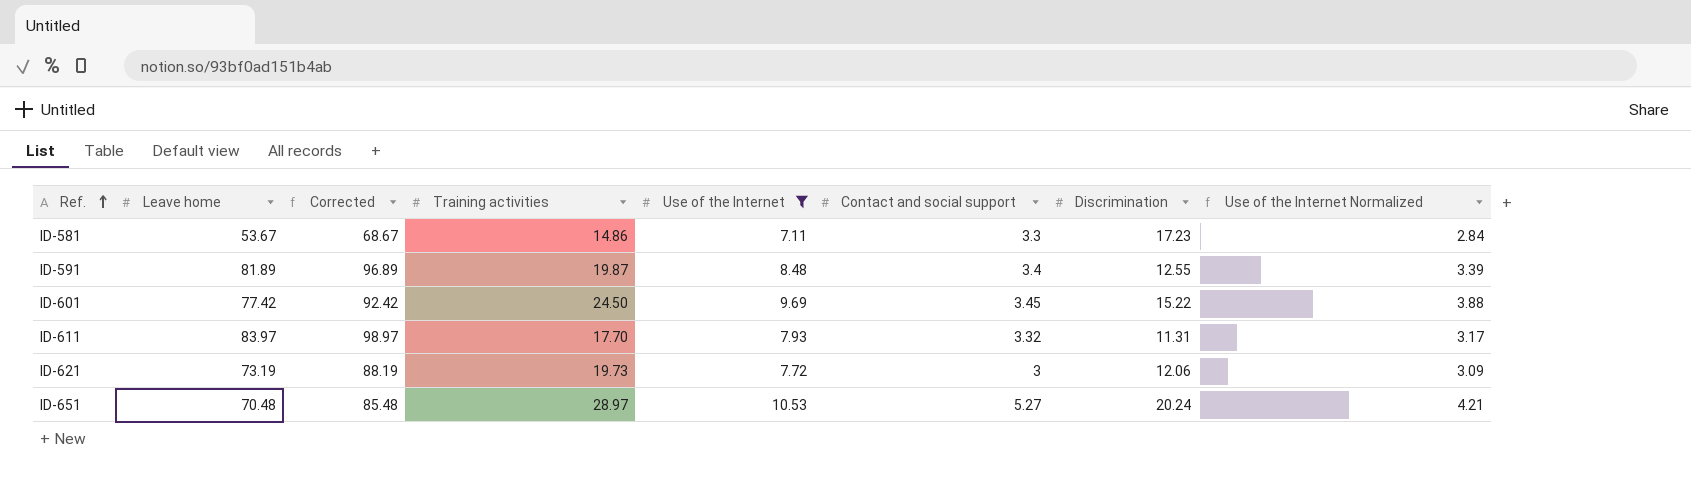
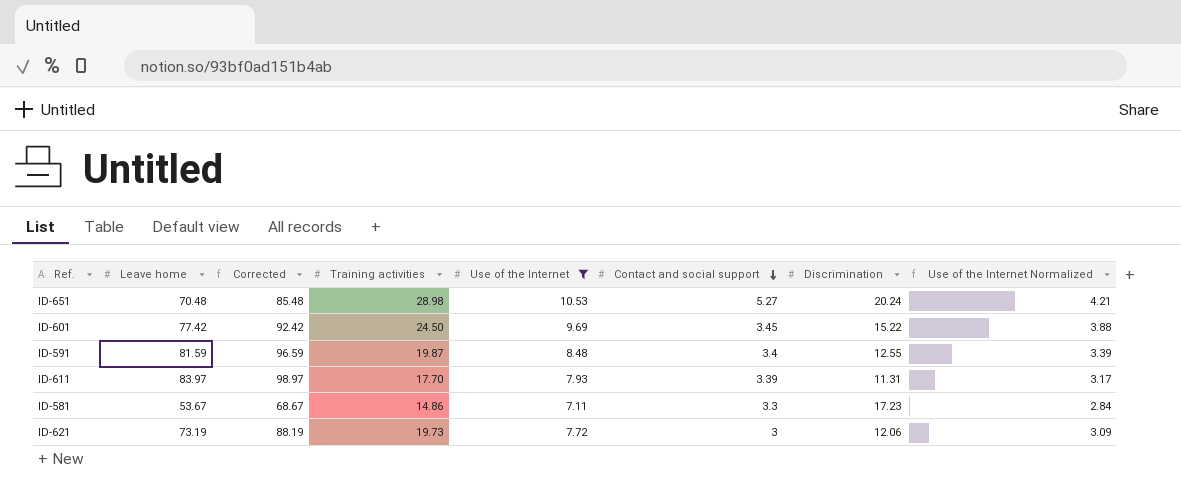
row order: Ref. ascending -> Contact and social support descending
ID-651 | Training activities: 28.97 -> 28.98
ID-591 | Leave home: 81.89 -> 81.59
ID-591 | Corrected: 96.89 -> 96.59
ID-611 | Contact and social support: 3.32 -> 3.39

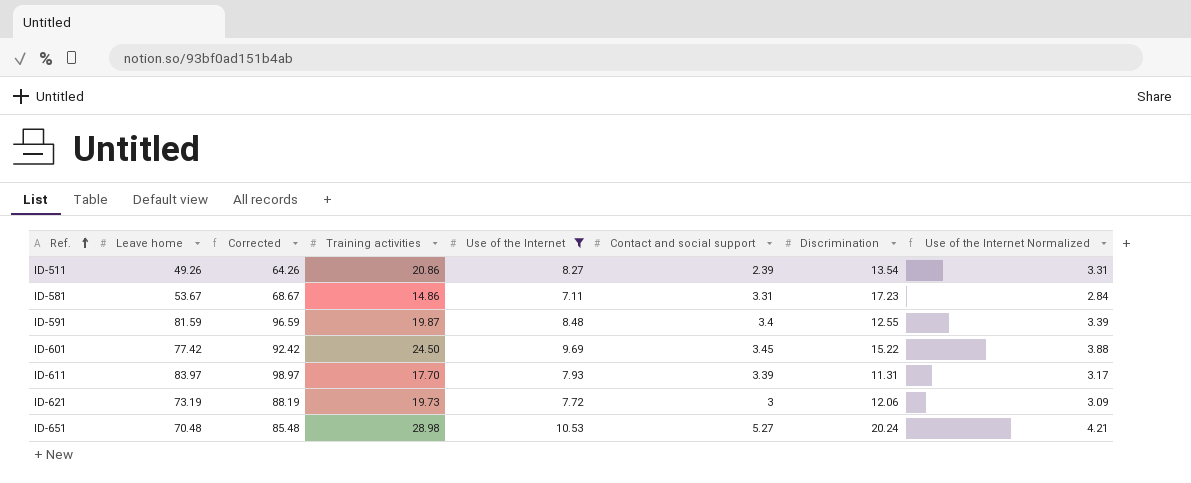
row order: Contact and social support descending -> Ref. ascending
row ID-511: none -> 49.26 | 64.26 | 20.86 | 8.27 | 2.39 | 13.54 | 3.31
ID-581 | Contact and social support: 3.3 -> 3.31

